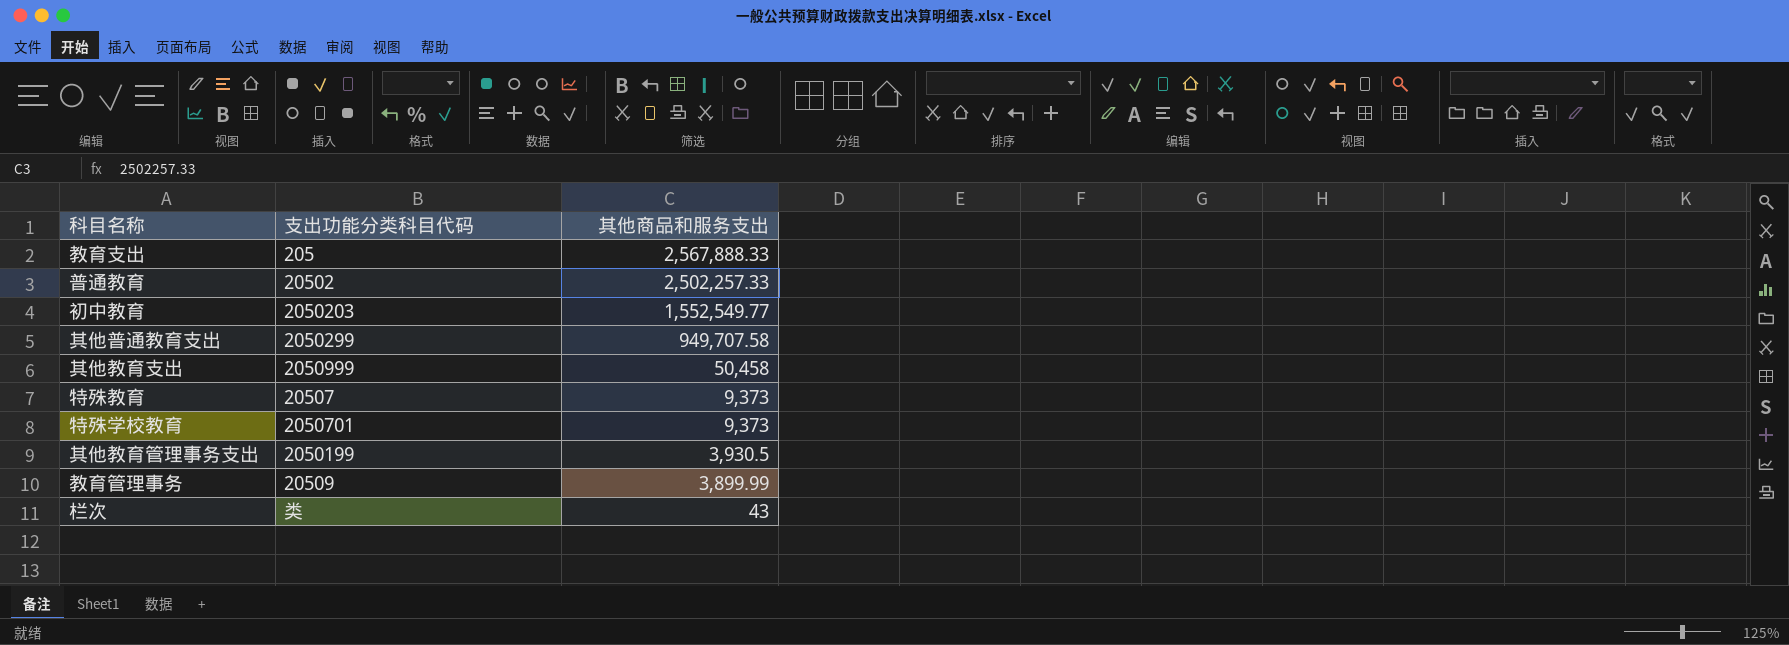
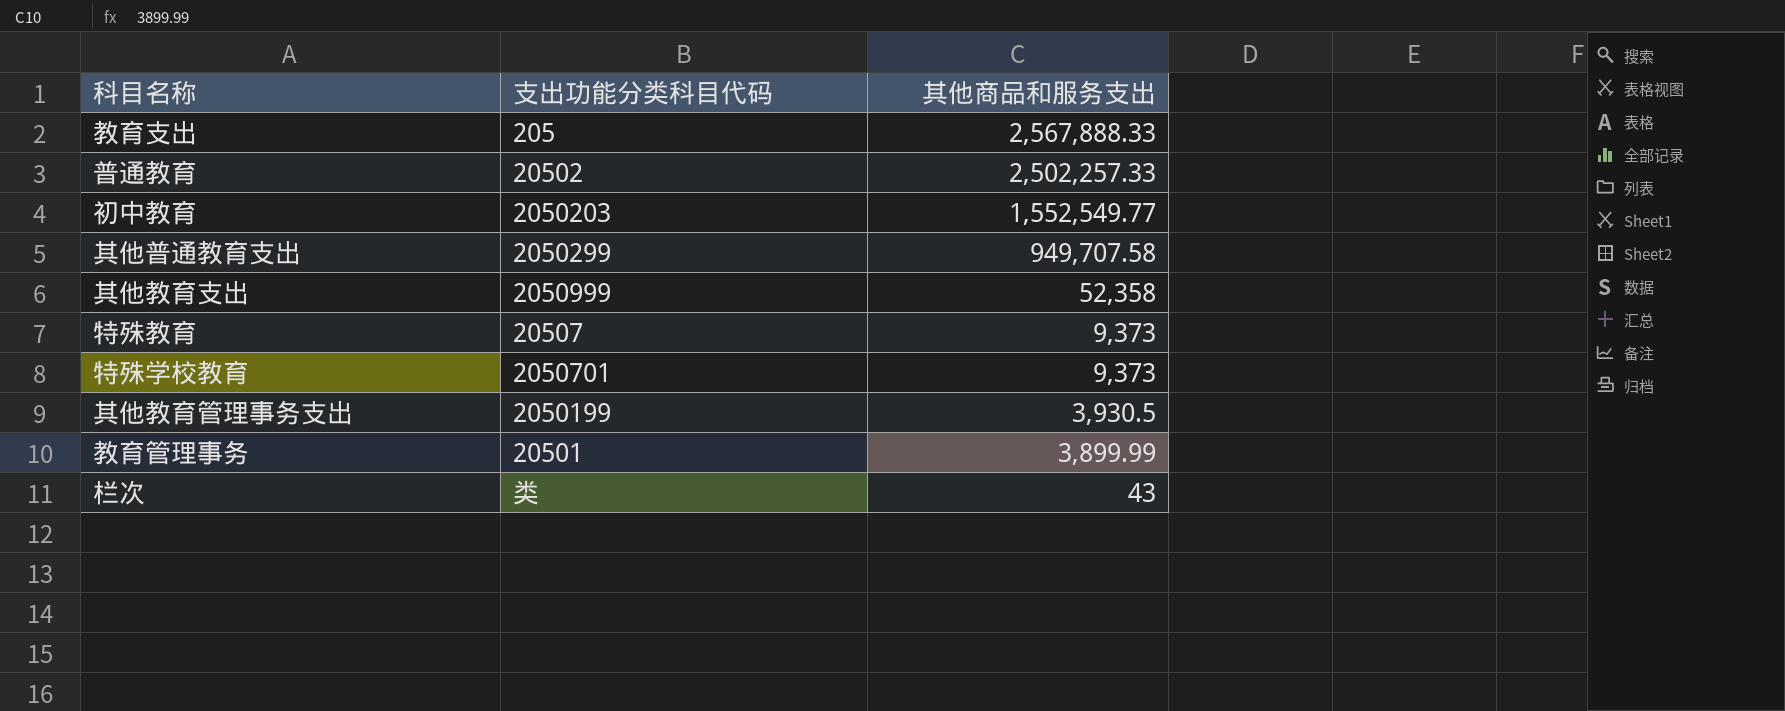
其他教育支出 | 其他商品和服务支出: 50,458 -> 52,358
教育管理事务 | 支出功能分类科目代码: 20509 -> 20501

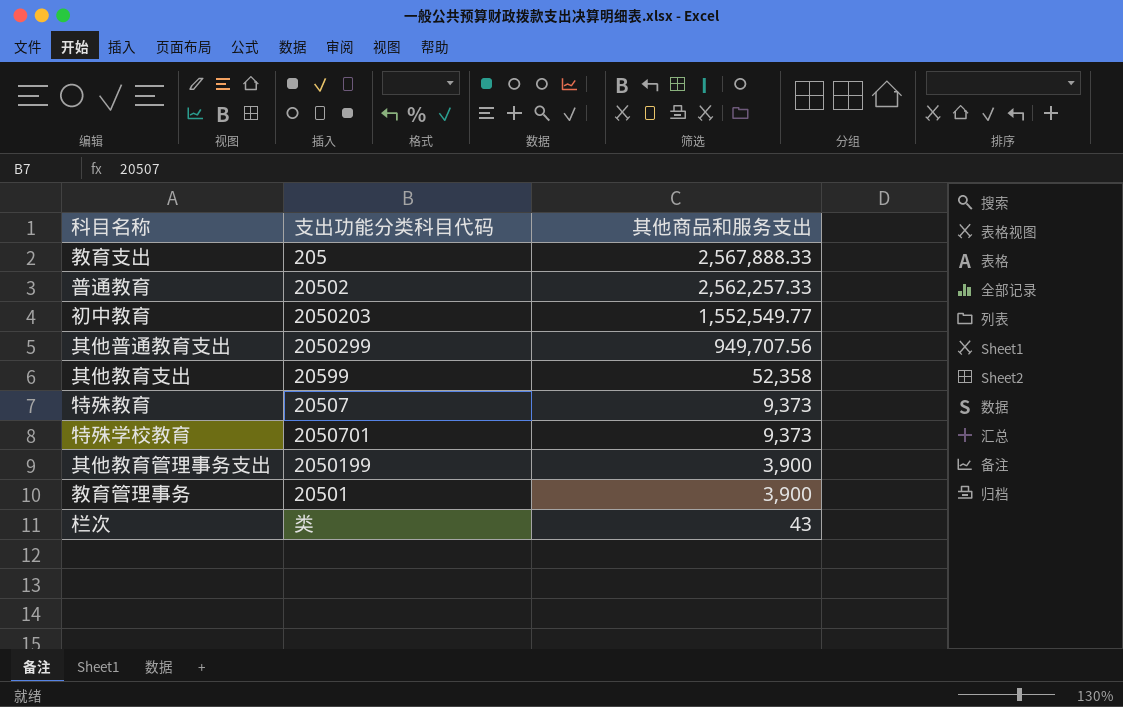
普通教育 | 其他商品和服务支出: 2,502,257.33 -> 2,562,257.33
其他普通教育支出 | 其他商品和服务支出: 949,707.58 -> 949,707.56
其他教育支出 | 支出功能分类科目代码: 2050999 -> 20599
其他教育管理事务支出 | 其他商品和服务支出: 3,930.5 -> 3,900
教育管理事务 | 其他商品和服务支出: 3,899.99 -> 3,900

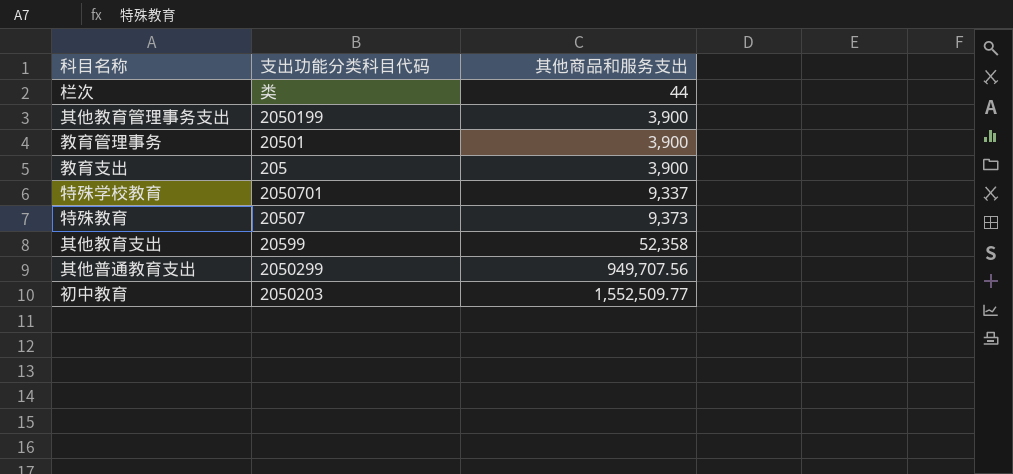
row order: 其他商品和服务支出 descending -> 其他商品和服务支出 ascending
row 普通教育: 20502 | 2,562,257.33 -> none
栏次 | 其他商品和服务支出: 43 -> 44
教育支出 | 其他商品和服务支出: 2,567,888.33 -> 3,900
特殊学校教育 | 其他商品和服务支出: 9,373 -> 9,337
初中教育 | 其他商品和服务支出: 1,552,549.77 -> 1,552,509.77

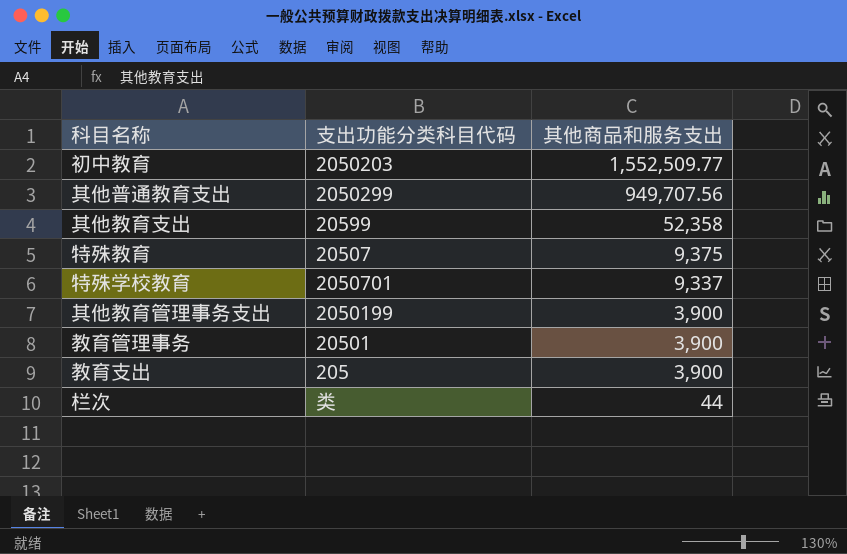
row order: 其他商品和服务支出 ascending -> 其他商品和服务支出 descending
特殊教育 | 其他商品和服务支出: 9,373 -> 9,375

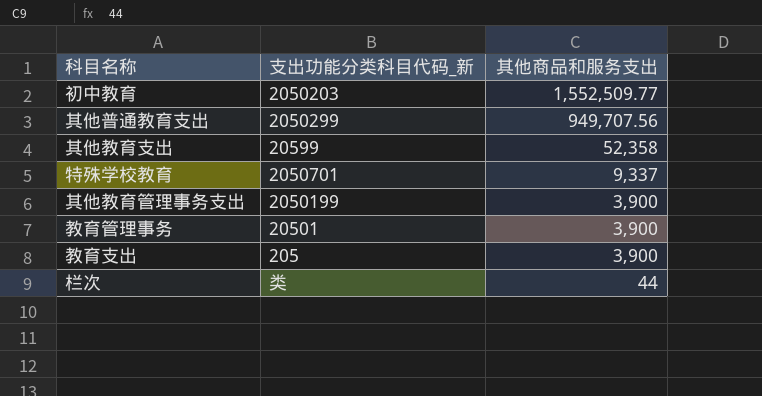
column name: 支出功能分类科目代码 -> 支出功能分类科目代码_新
row 特殊教育: 20507 | 9,375 -> none

